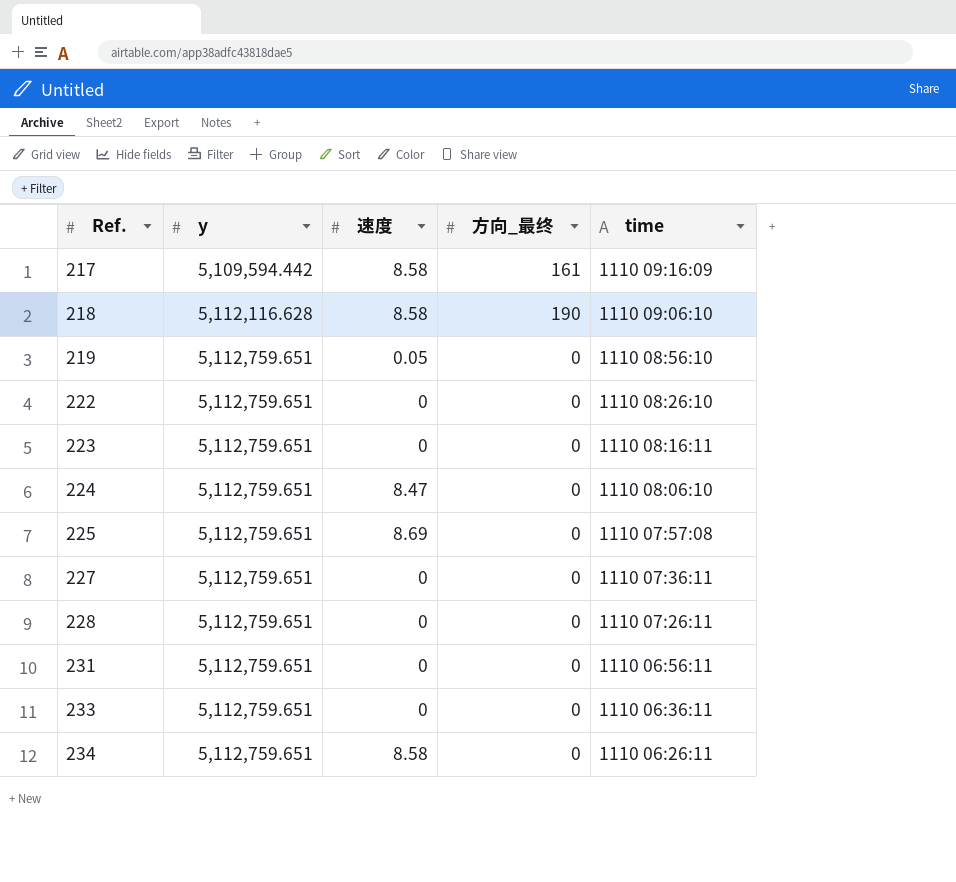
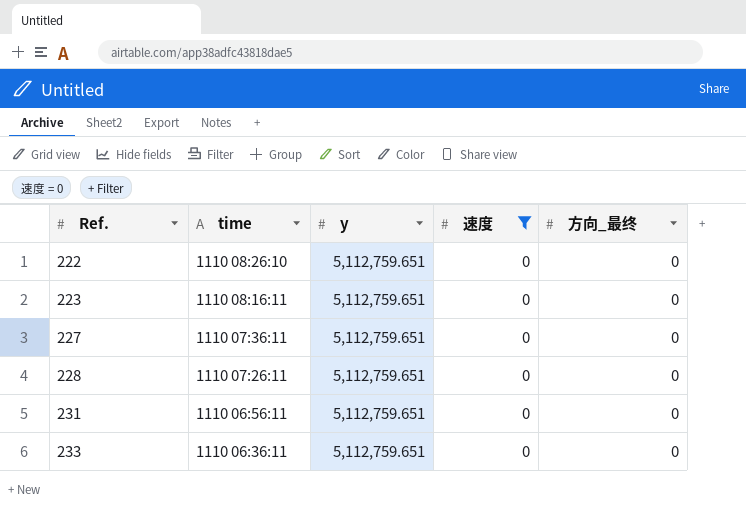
filter: none -> 速度 = 0
column time | position: 5 -> 2

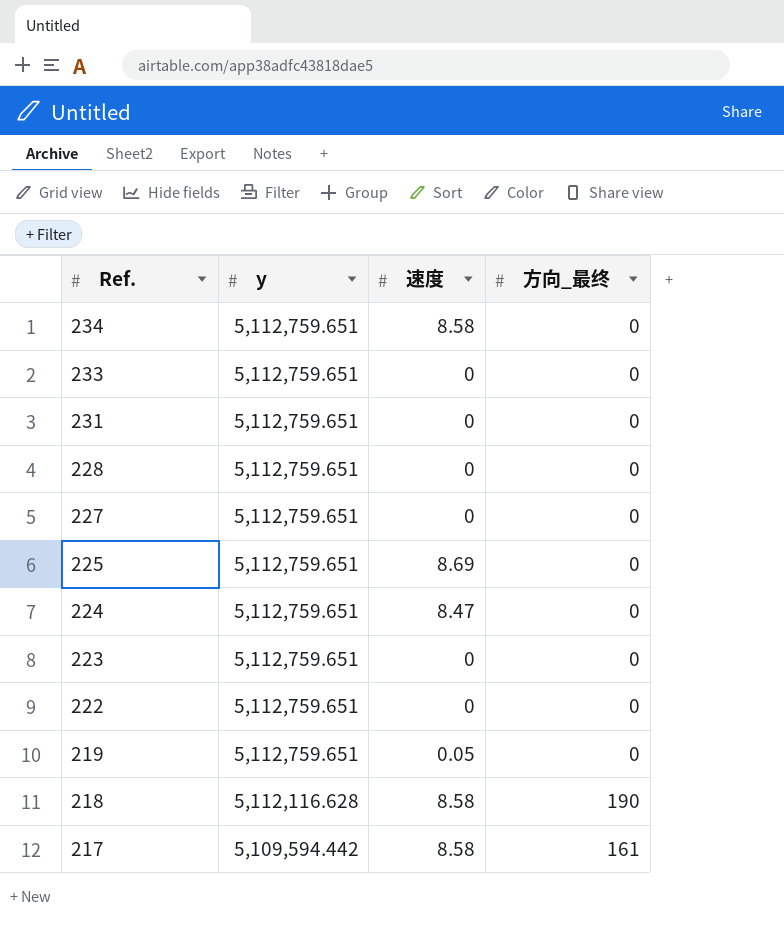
filter: 速度 = 0 -> none
row order: Ref. ascending -> Ref. descending
column time | position: 2 -> none

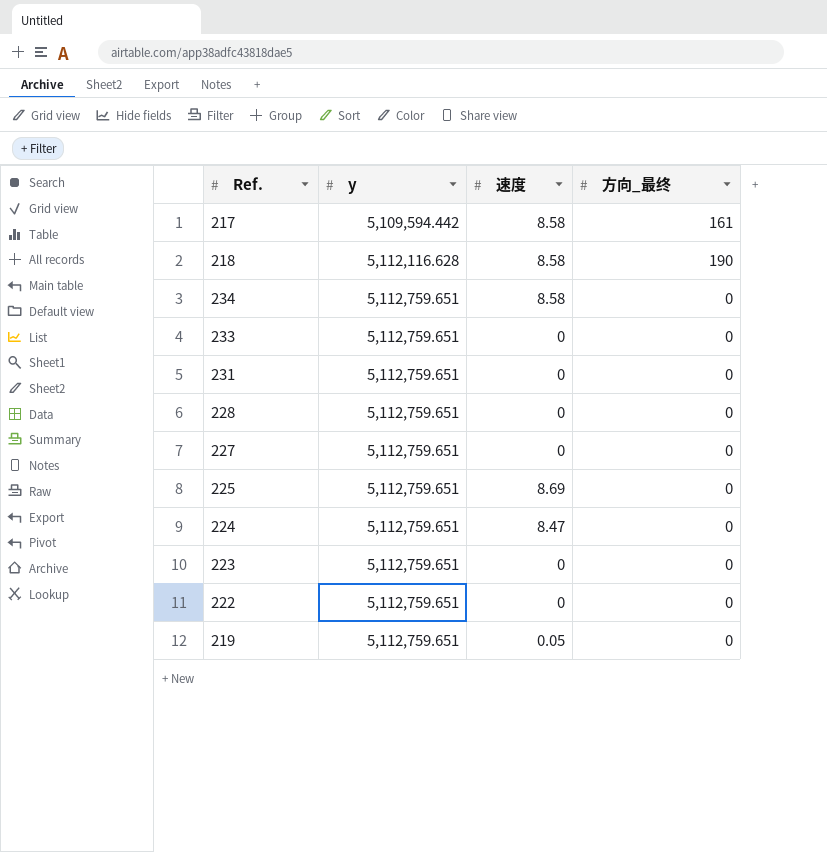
row order: Ref. descending -> y ascending

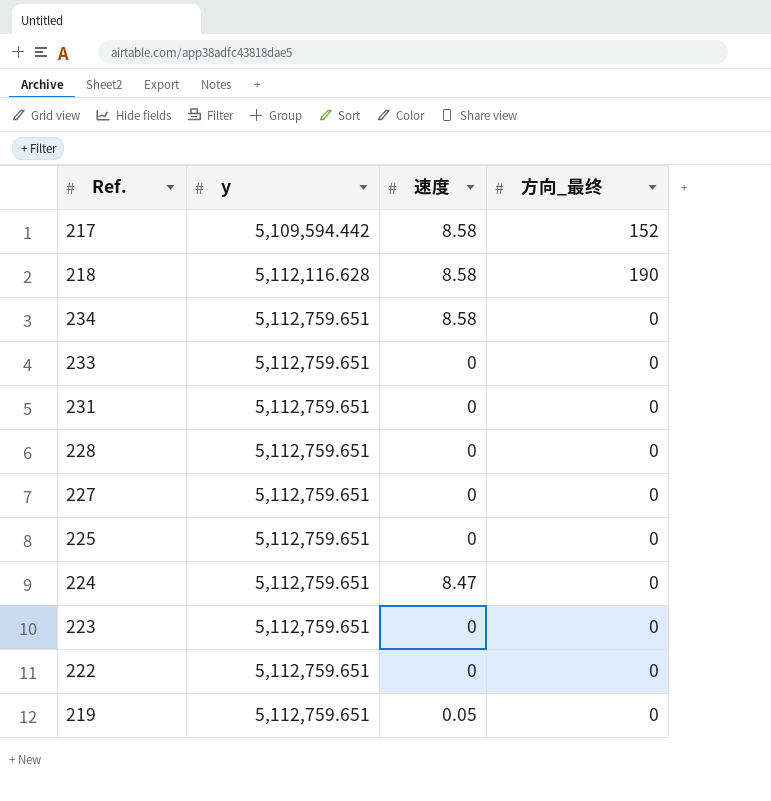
217 | 方向_最终: 161 -> 152
225 | 速度: 8.69 -> 0

